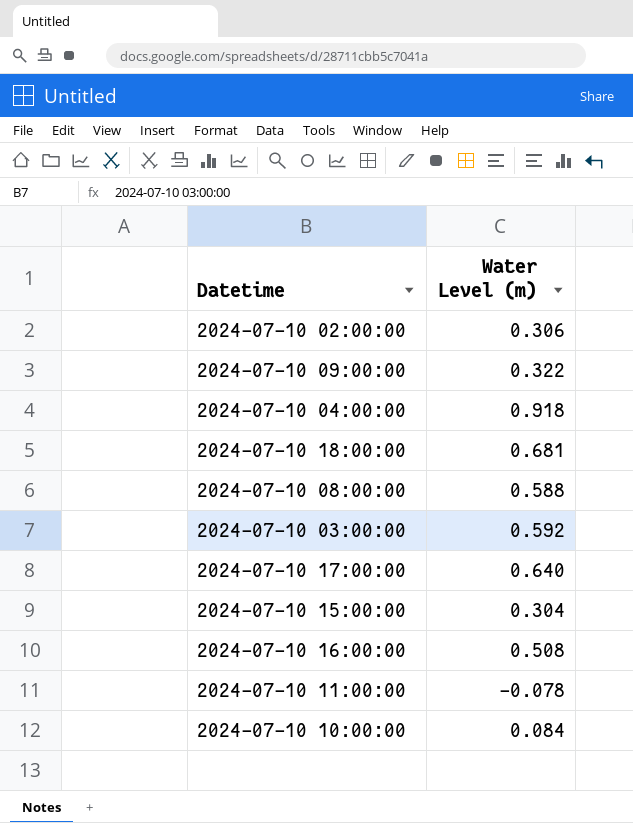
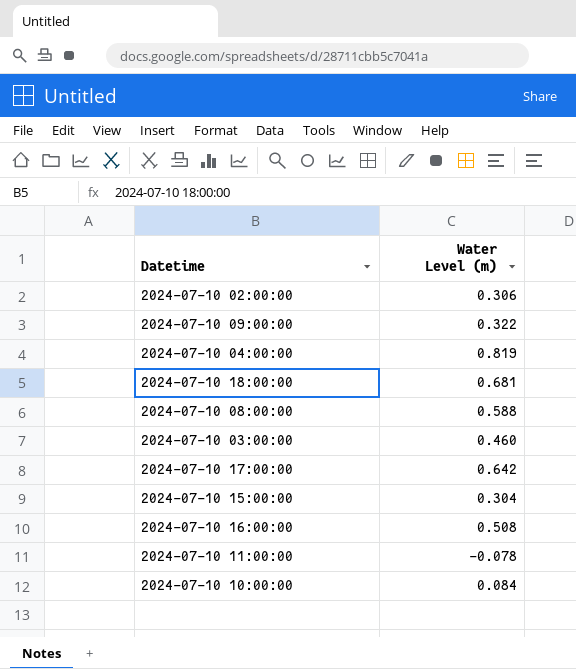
2024-07-10 04:00:00 | Water Level (m): 0.918 -> 0.819
2024-07-10 03:00:00 | Water Level (m): 0.592 -> 0.460
2024-07-10 17:00:00 | Water Level (m): 0.640 -> 0.642

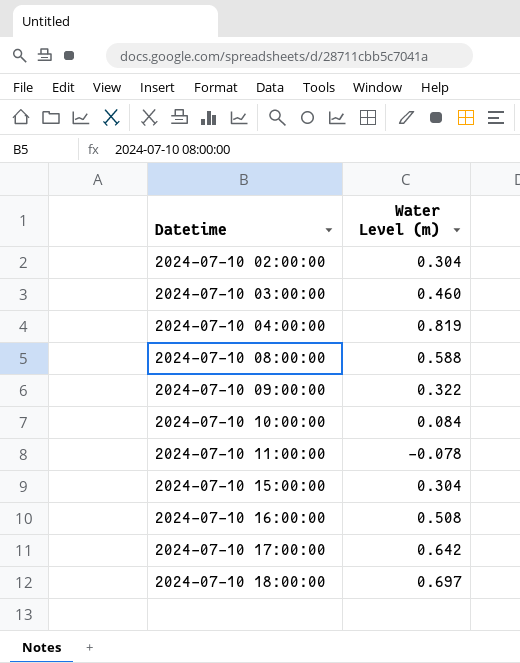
row order: none -> Datetime ascending
2024-07-10 02:00:00 | Water Level (m): 0.306 -> 0.304
2024-07-10 18:00:00 | Water Level (m): 0.681 -> 0.697

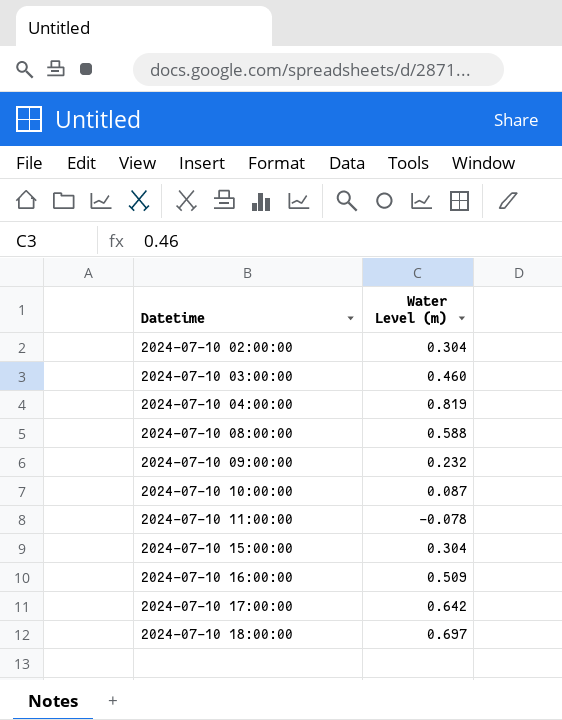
2024-07-10 09:00:00 | Water Level (m): 0.322 -> 0.232
2024-07-10 10:00:00 | Water Level (m): 0.084 -> 0.087
2024-07-10 16:00:00 | Water Level (m): 0.508 -> 0.509

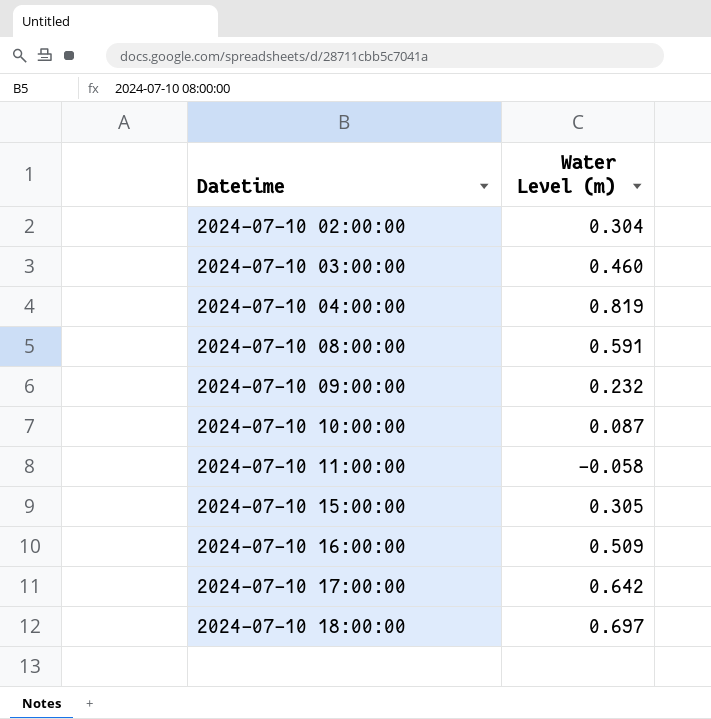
2024-07-10 08:00:00 | Water Level (m): 0.588 -> 0.591
2024-07-10 11:00:00 | Water Level (m): -0.078 -> -0.058
2024-07-10 15:00:00 | Water Level (m): 0.304 -> 0.305

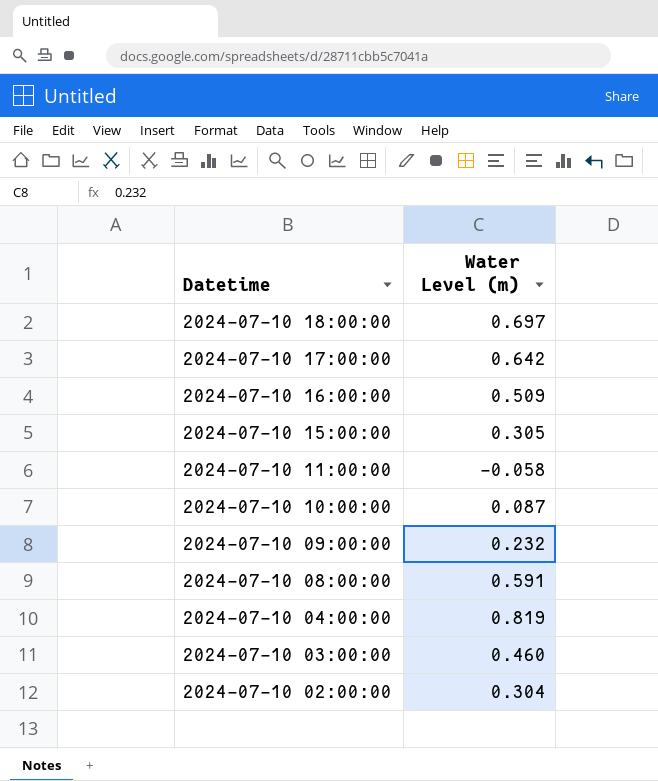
row order: Datetime ascending -> Datetime descending

